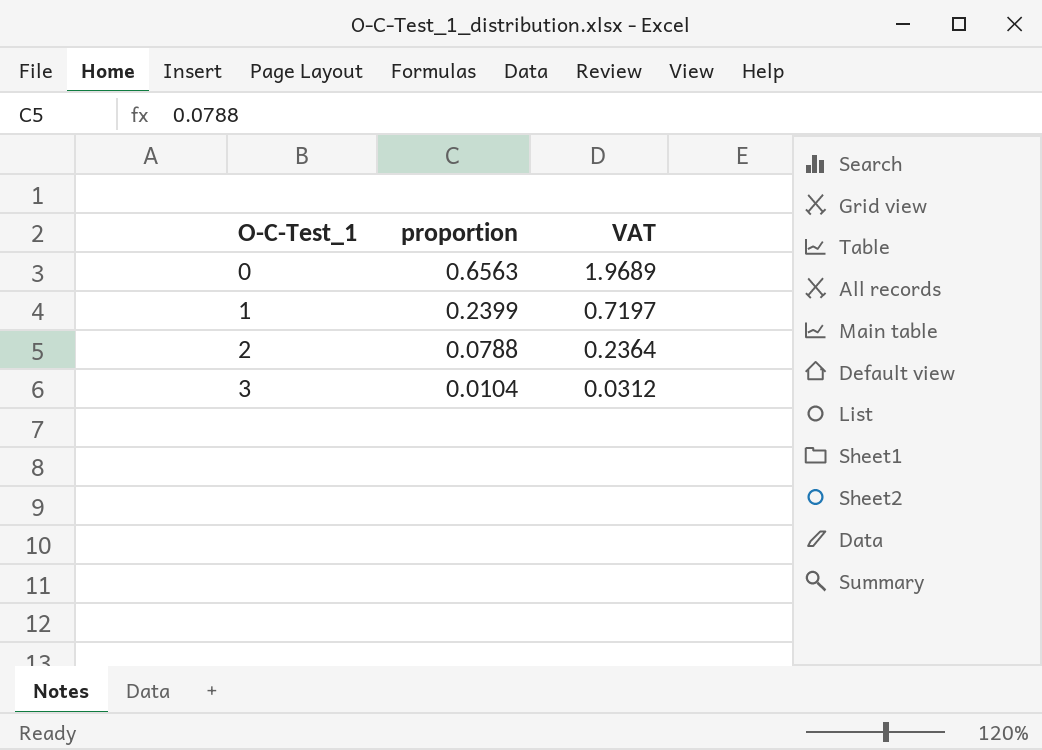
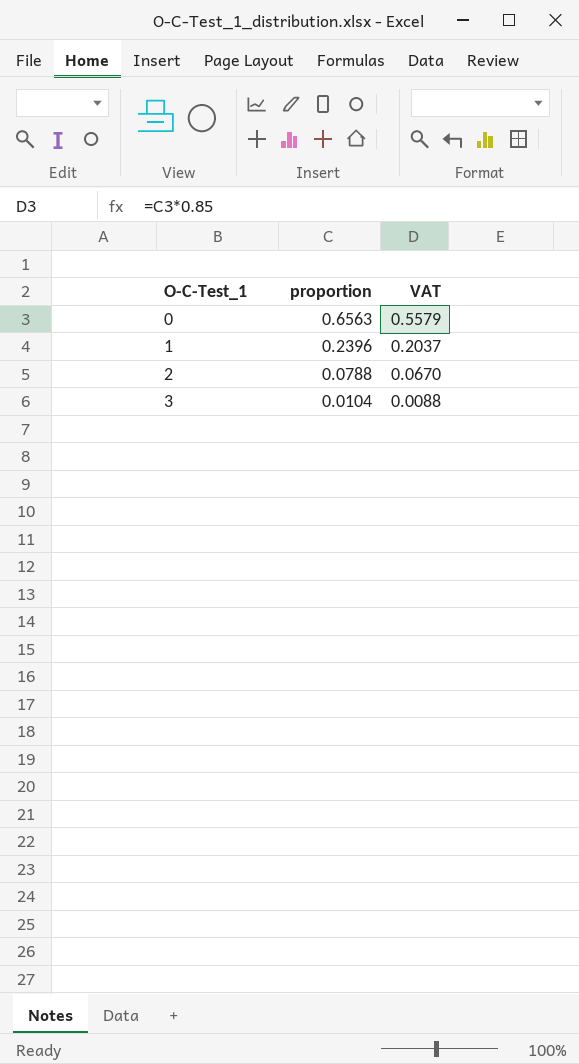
column VAT | formula: [proportion] * 3 -> [proportion] * 0.85
1 | proportion: 0.2399 -> 0.2396

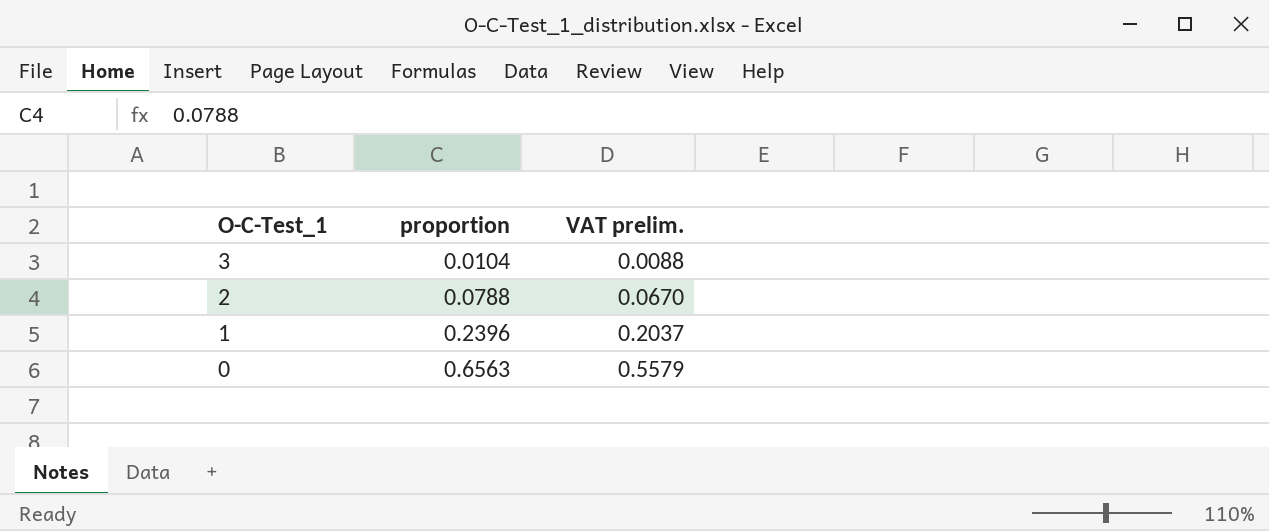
row order: O-C-Test_1 ascending -> O-C-Test_1 descending
column name: VAT -> VAT prelim.

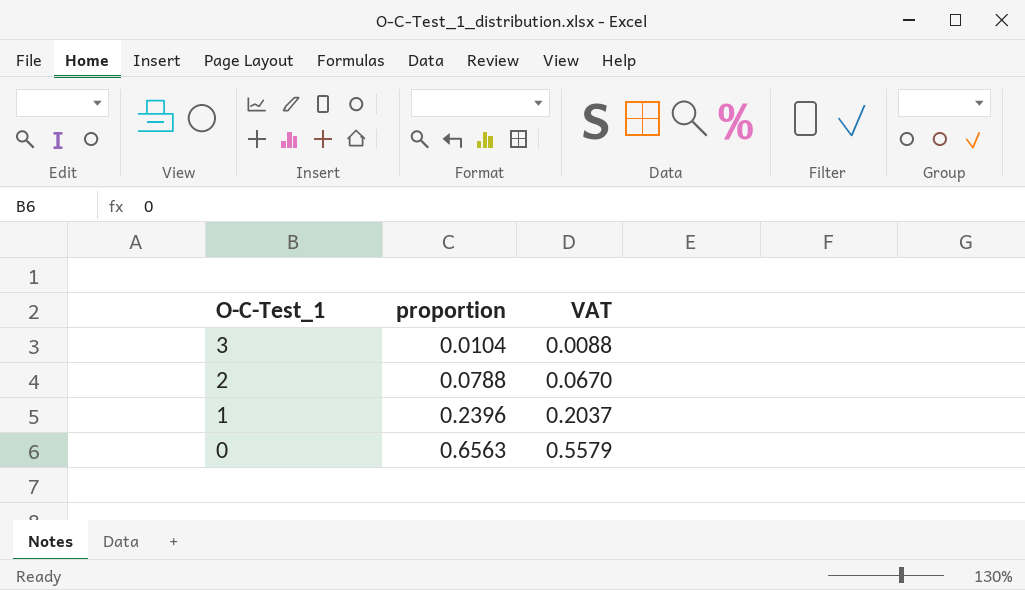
column name: VAT prelim. -> VAT

